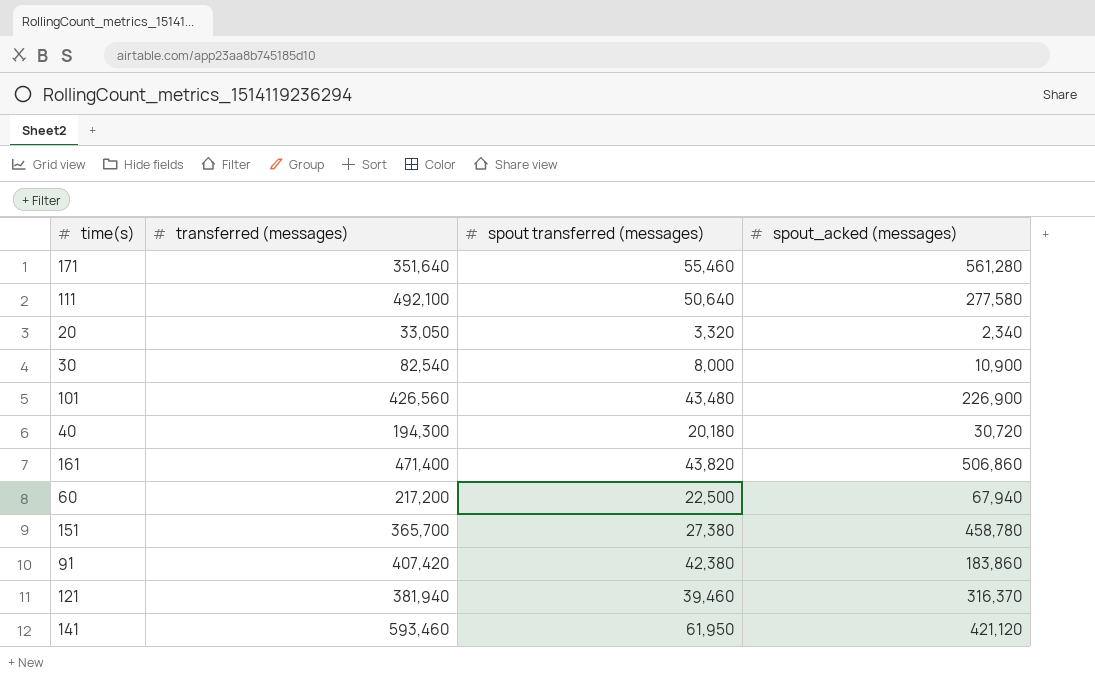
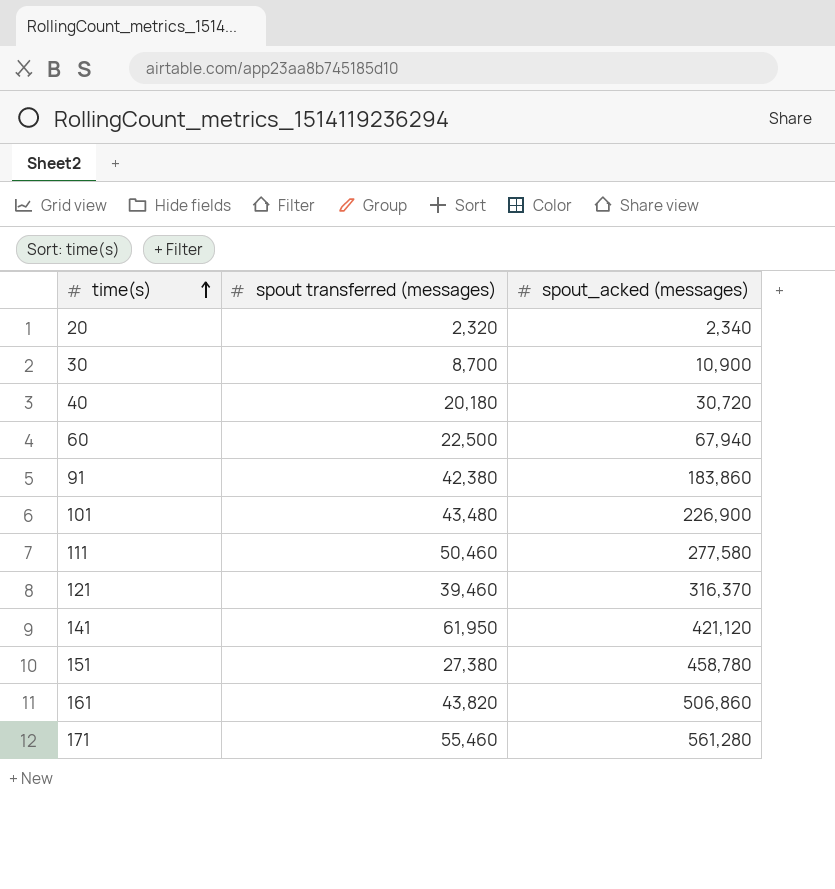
row order: none -> time(s) ascending
column transferred (messages) | position: 2 -> none
20 | spout transferred (messages): 3,320 -> 2,320
30 | spout transferred (messages): 8,000 -> 8,700
111 | spout transferred (messages): 50,640 -> 50,460

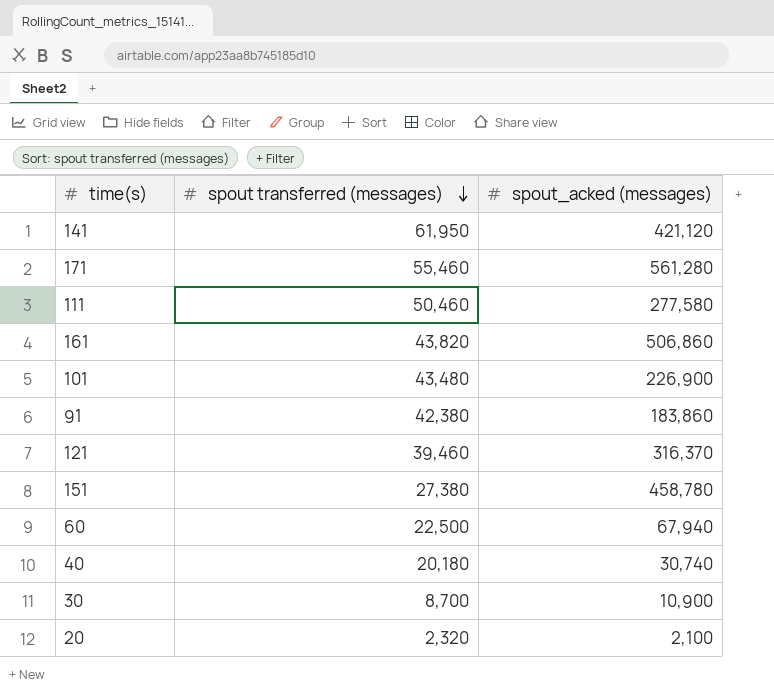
row order: time(s) ascending -> spout transferred (messages) descending
40 | spout_acked (messages): 30,720 -> 30,740
20 | spout_acked (messages): 2,340 -> 2,100

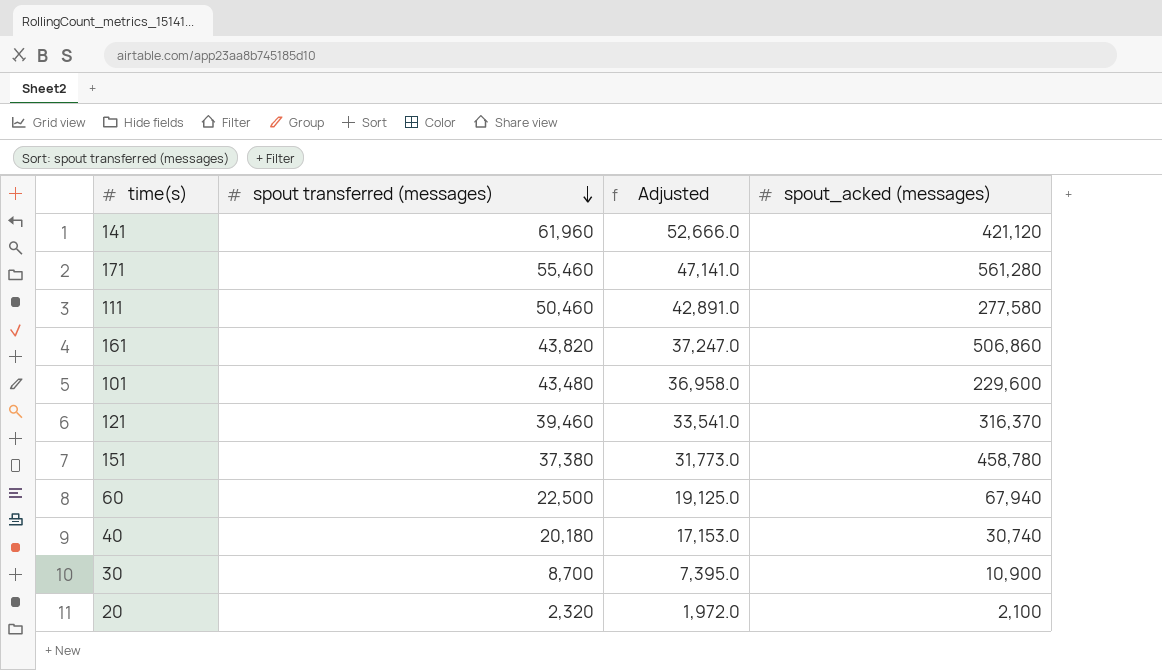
column Adjusted | formula: none -> [spout transferred (messages)] * 0.85
row 91: 42,380 | 183,860 -> none
141 | spout transferred (messages): 61,950 -> 61,960
101 | spout_acked (messages): 226,900 -> 229,600
151 | spout transferred (messages): 27,380 -> 37,380

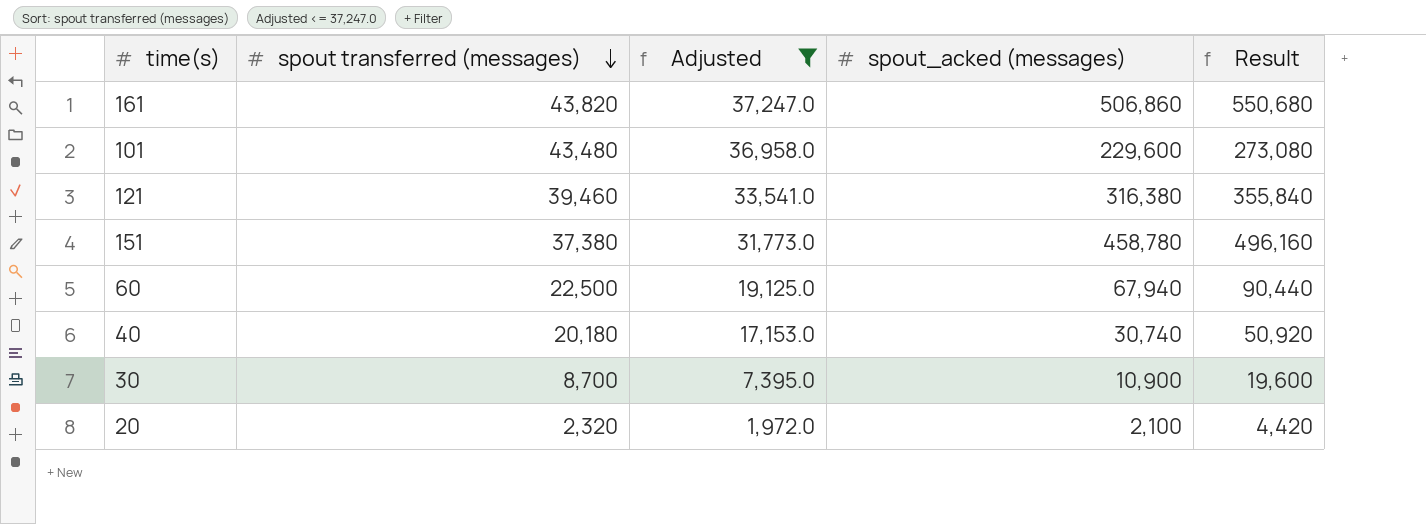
filter: none -> Adjusted <= 37,247.0
column Result | formula: none -> [spout transferred (messages)] + [spout_acked (messages)]
121 | spout_acked (messages): 316,370 -> 316,380

